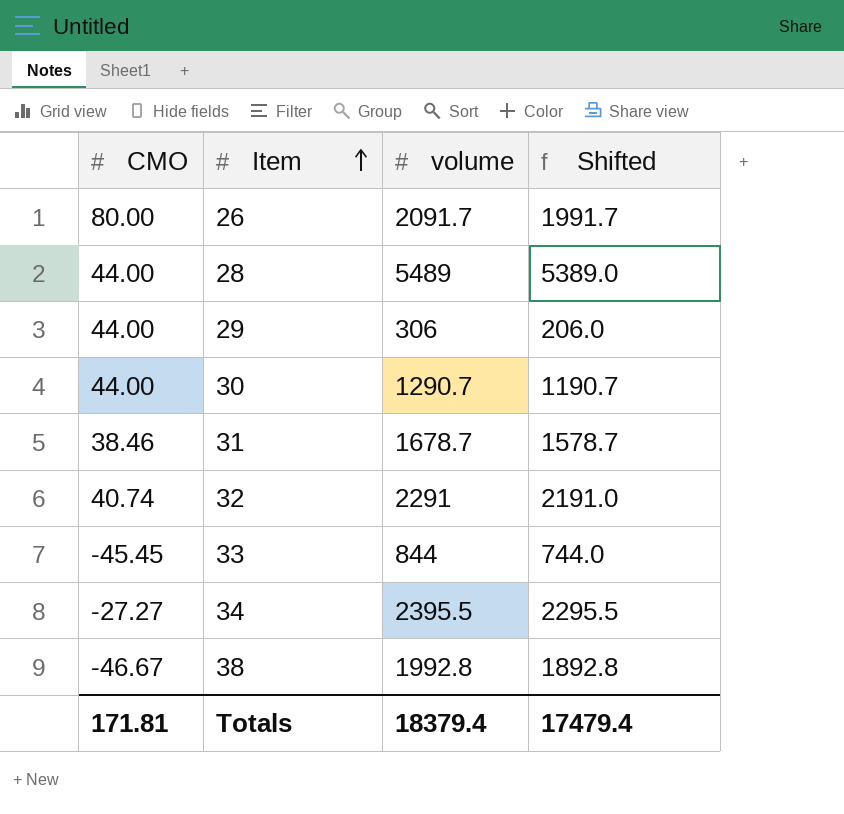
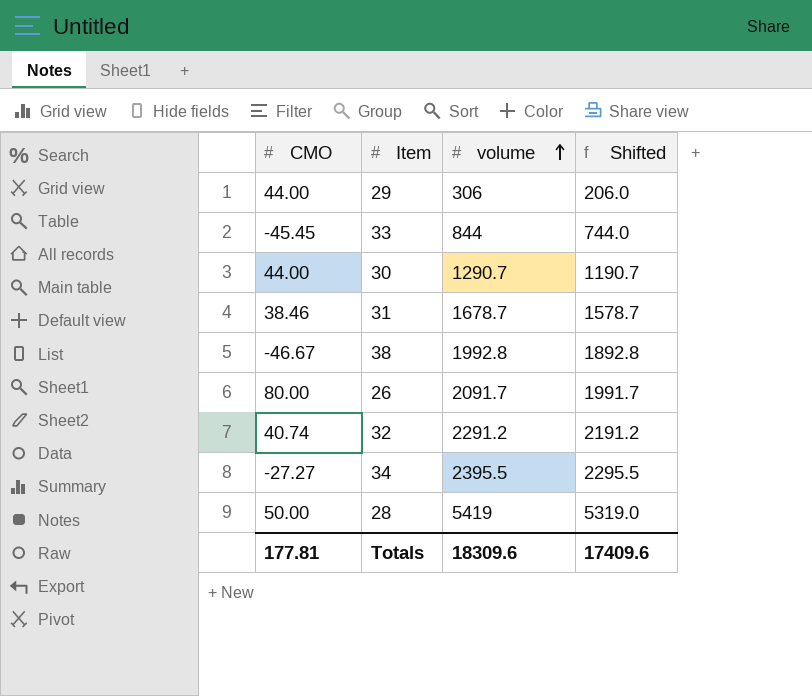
row order: Item ascending -> volume ascending
32 | volume: 2291 -> 2291.2
32 | Shifted: 2191.0 -> 2191.2
28 | CMO: 44.00 -> 50.00
28 | volume: 5489 -> 5419
28 | Shifted: 5389.0 -> 5319.0
Totals | CMO: 171.81 -> 177.81
Totals | volume: 18379.4 -> 18309.6
Totals | Shifted: 17479.4 -> 17409.6

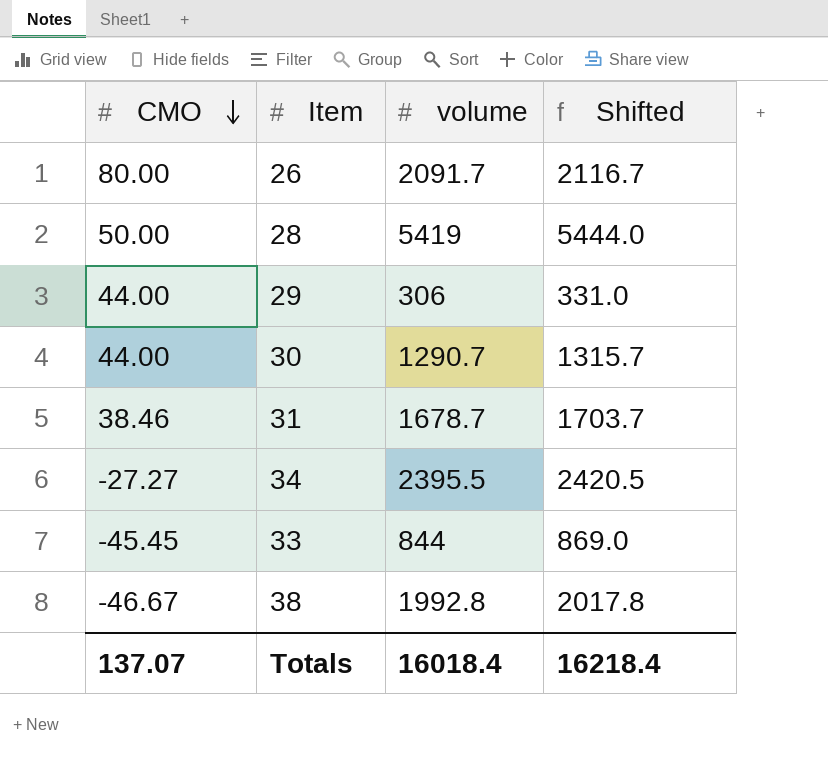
row order: volume ascending -> CMO descending
column Shifted | formula: [volume] - 100 -> [volume] + 25
row 32: 40.74 | 2291.2 | 2191.2 -> none
Totals | CMO: 177.81 -> 137.07
Totals | volume: 18309.6 -> 16018.4
Totals | Shifted: 17409.6 -> 16218.4

